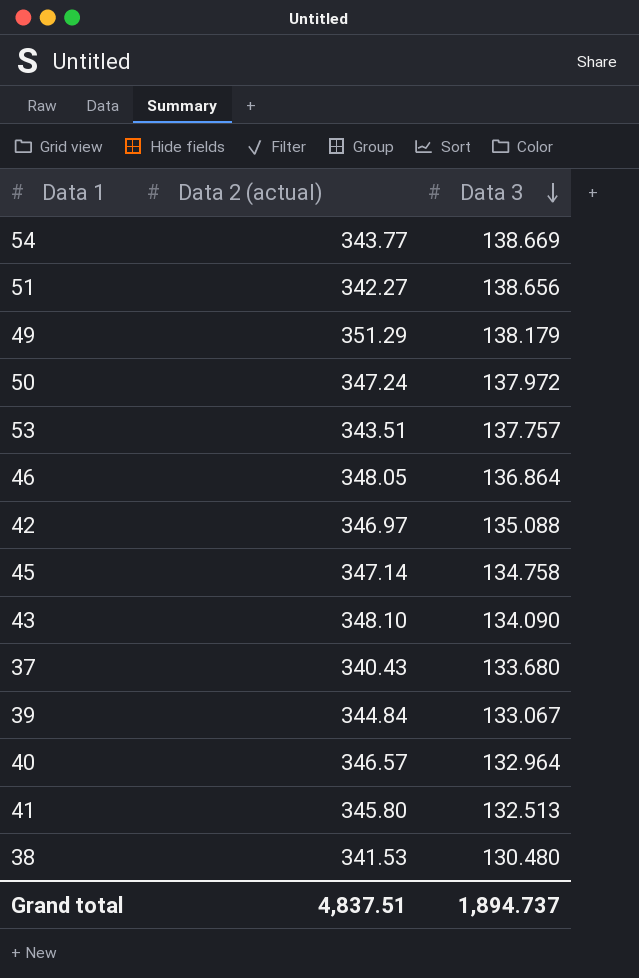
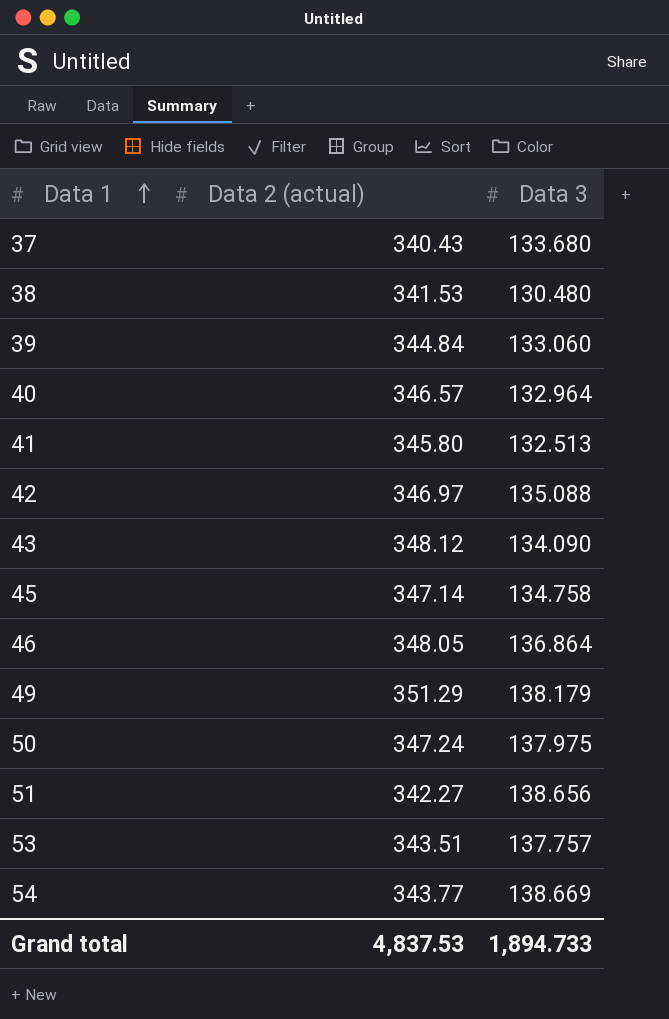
row order: Data 3 descending -> Data 1 ascending
39 | Data 3: 133.067 -> 133.060
43 | Data 2 (actual): 348.10 -> 348.12
50 | Data 3: 137.972 -> 137.975
Grand total | Data 2 (actual): 4,837.51 -> 4,837.53
Grand total | Data 3: 1,894.737 -> 1,894.733

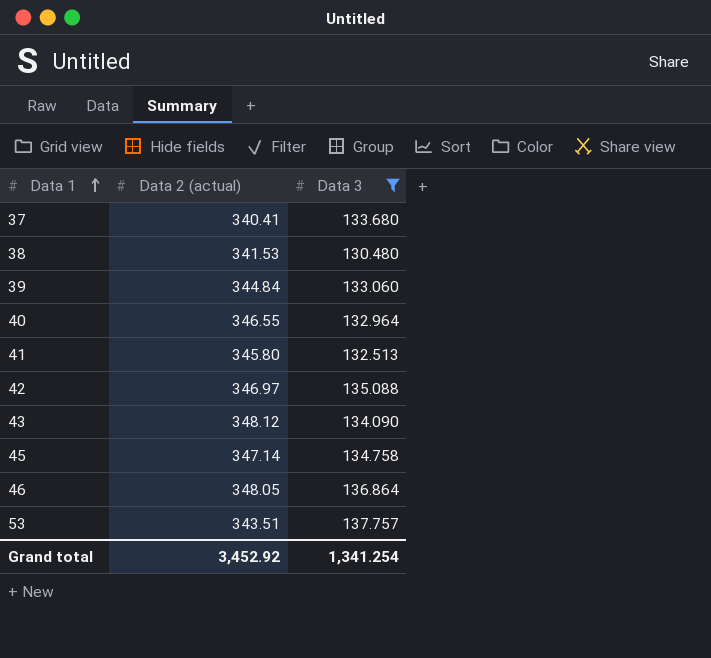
filter: none -> Data 3 <= 137.757
37 | Data 2 (actual): 340.43 -> 340.41
40 | Data 2 (actual): 346.57 -> 346.55
Grand total | Data 2 (actual): 4,837.53 -> 3,452.92
Grand total | Data 3: 1,894.733 -> 1,341.254

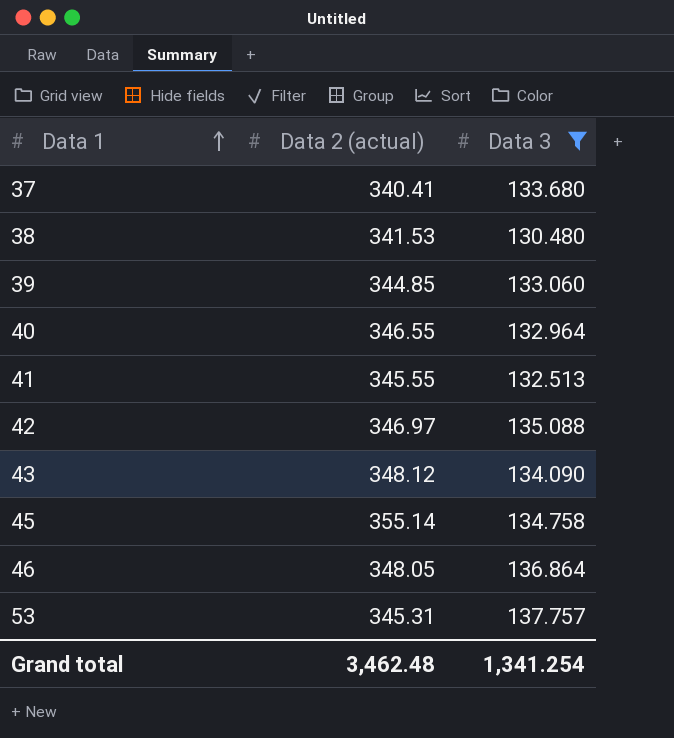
39 | Data 2 (actual): 344.84 -> 344.85
41 | Data 2 (actual): 345.80 -> 345.55
45 | Data 2 (actual): 347.14 -> 355.14
53 | Data 2 (actual): 343.51 -> 345.31
Grand total | Data 2 (actual): 3,452.92 -> 3,462.48

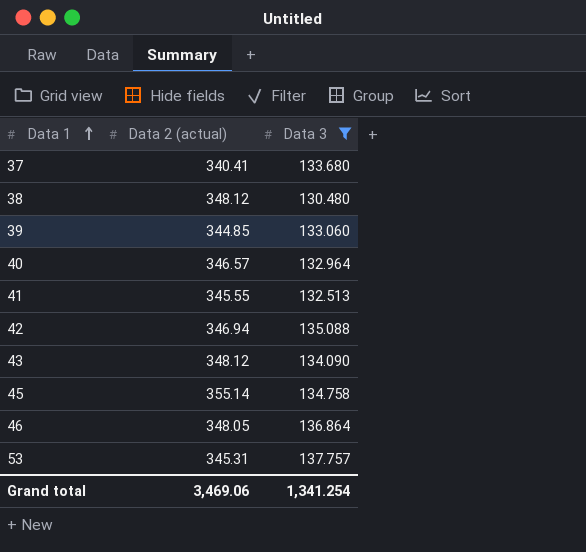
38 | Data 2 (actual): 341.53 -> 348.12
40 | Data 2 (actual): 346.55 -> 346.57
42 | Data 2 (actual): 346.97 -> 346.94
Grand total | Data 2 (actual): 3,462.48 -> 3,469.06

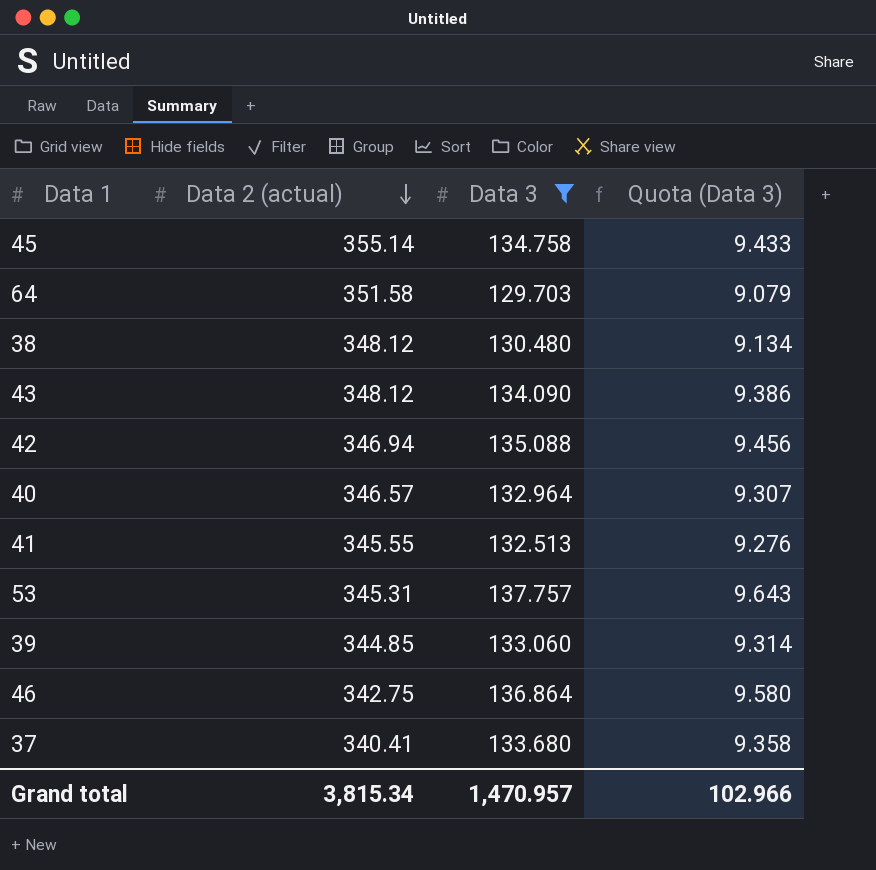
row order: Data 1 ascending -> Data 2 (actual) descending
column Quota (Data 3) | formula: none -> [Data 3] * 0.07
row 64: none -> 351.58 | 129.703 | 9.079
46 | Data 2 (actual): 348.05 -> 342.75
Grand total | Data 2 (actual): 3,469.06 -> 3,815.34
Grand total | Data 3: 1,341.254 -> 1,470.957

